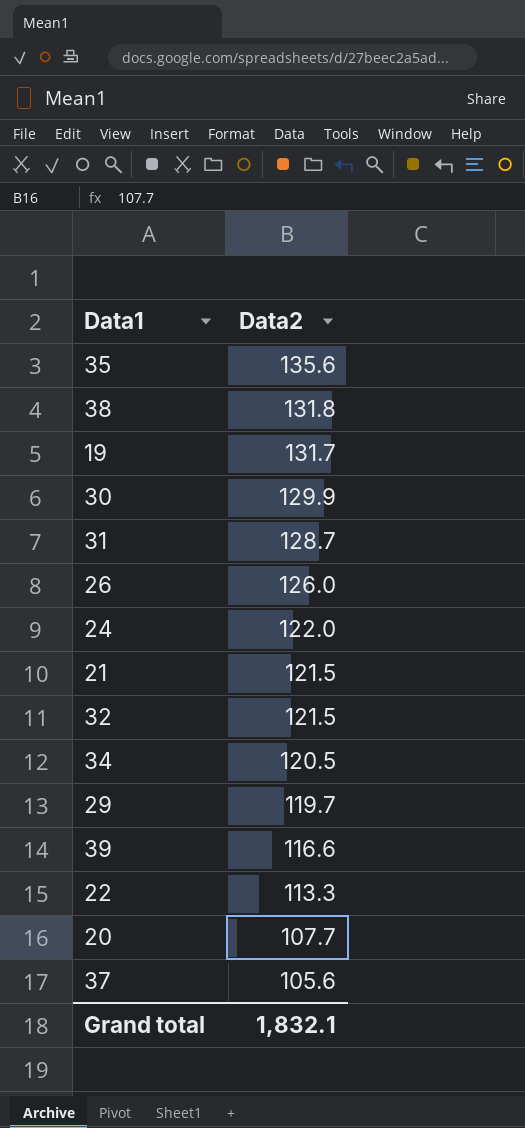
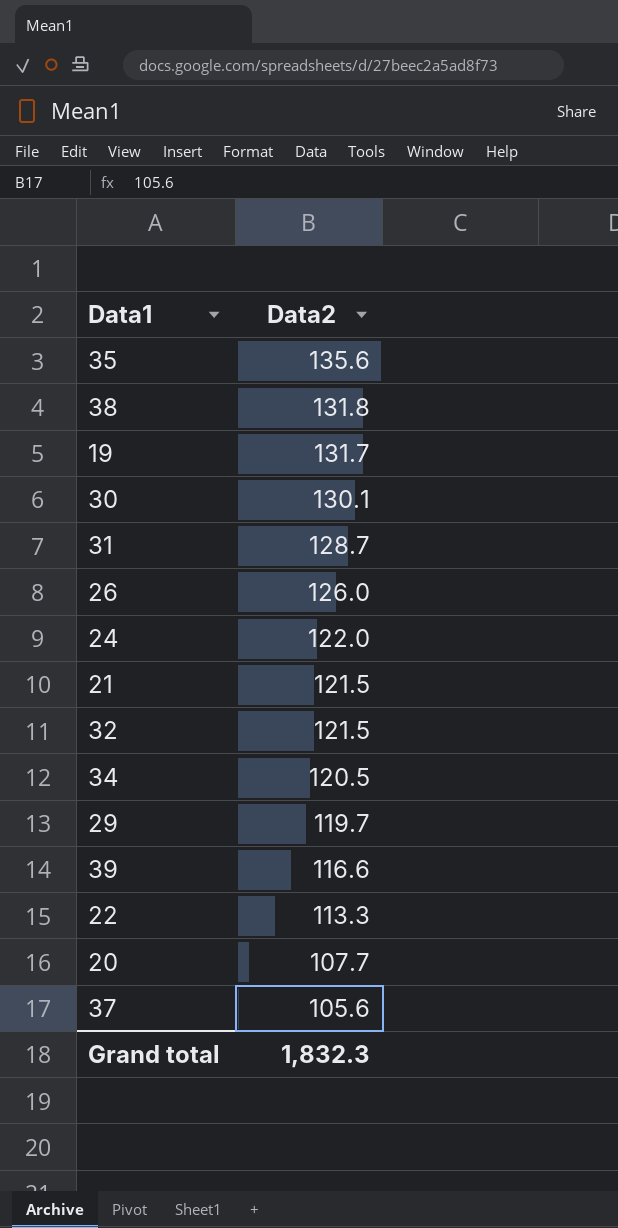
30 | Data2: 129.9 -> 130.1
Grand total | Data2: 1,832.1 -> 1,832.3

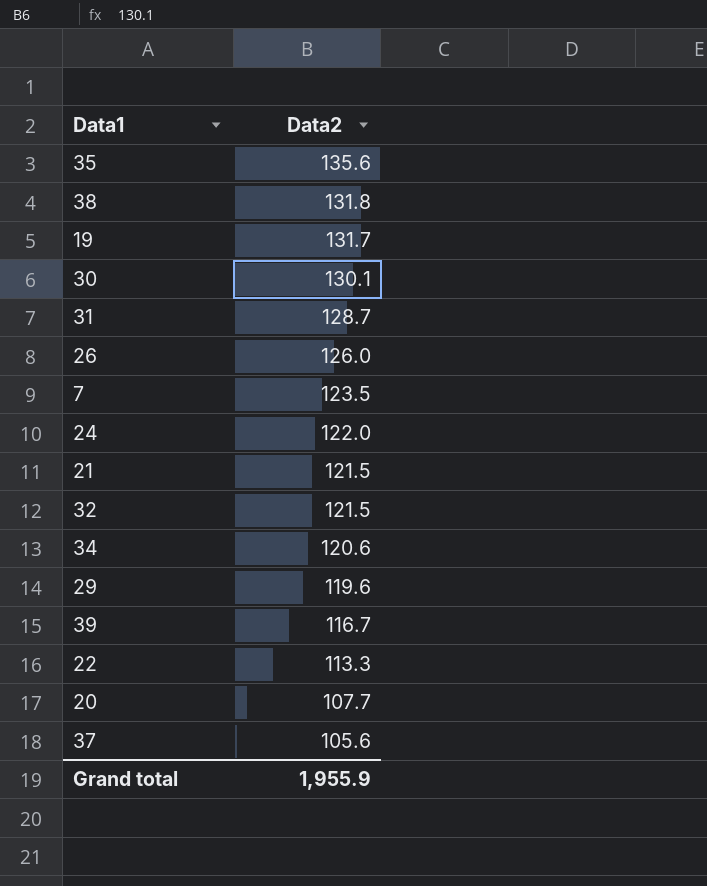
row 7: none -> 123.5
34 | Data2: 120.5 -> 120.6
29 | Data2: 119.7 -> 119.6
39 | Data2: 116.6 -> 116.7
Grand total | Data2: 1,832.3 -> 1,955.9

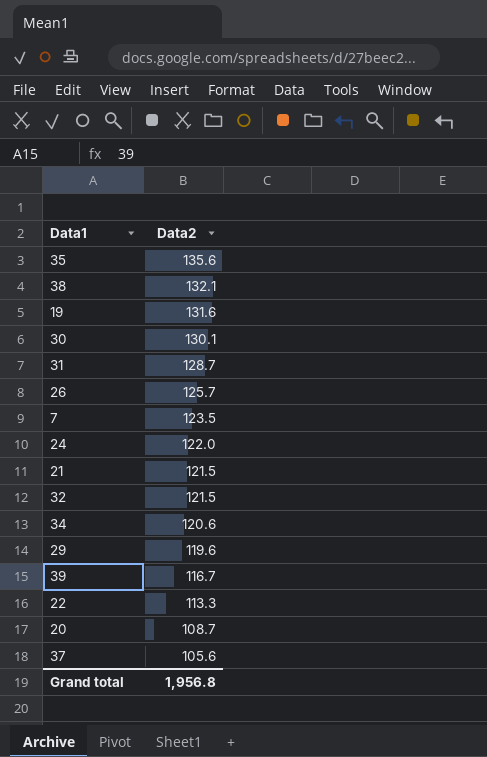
38 | Data2: 131.8 -> 132.1
19 | Data2: 131.7 -> 131.6
26 | Data2: 126.0 -> 125.7
20 | Data2: 107.7 -> 108.7
Grand total | Data2: 1,955.9 -> 1,956.8

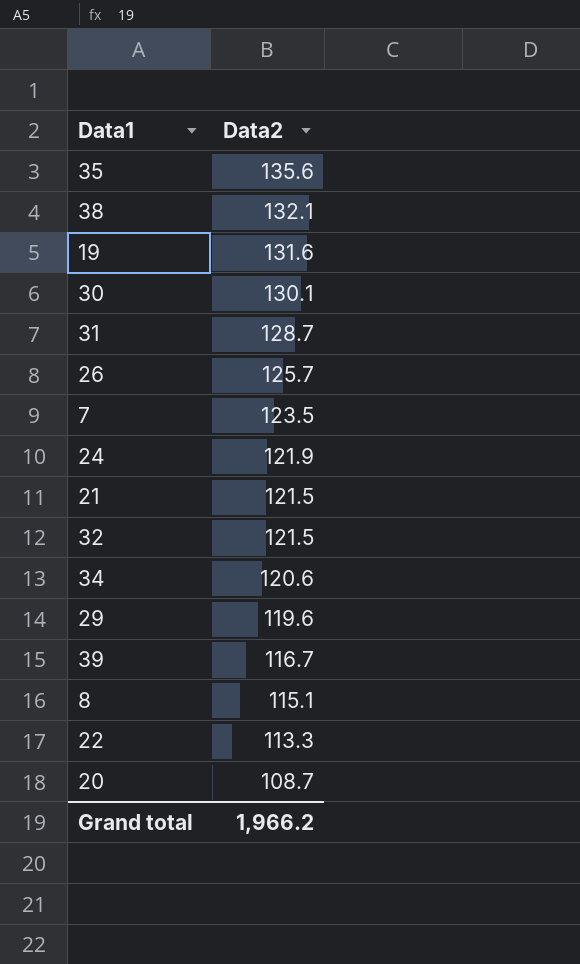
row 37: 105.6 -> none
24 | Data2: 122.0 -> 121.9
row 8: none -> 115.1
Grand total | Data2: 1,956.8 -> 1,966.2

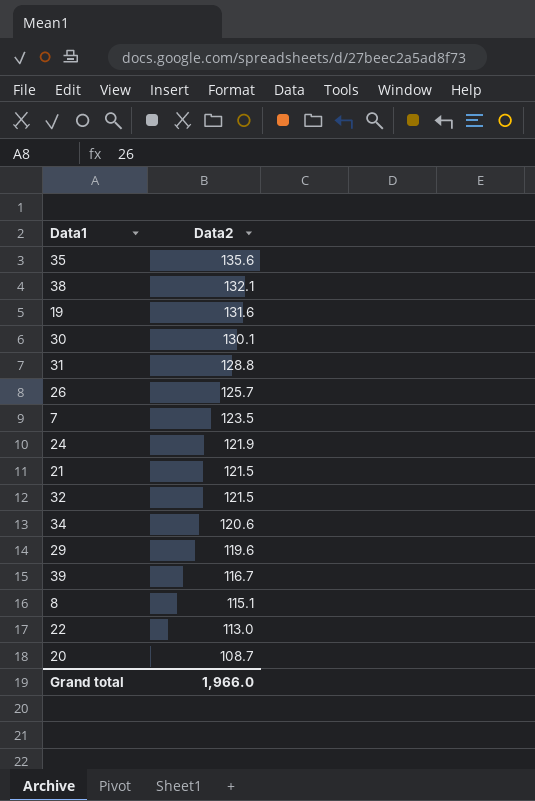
31 | Data2: 128.7 -> 128.8
22 | Data2: 113.3 -> 113.0
Grand total | Data2: 1,966.2 -> 1,966.0

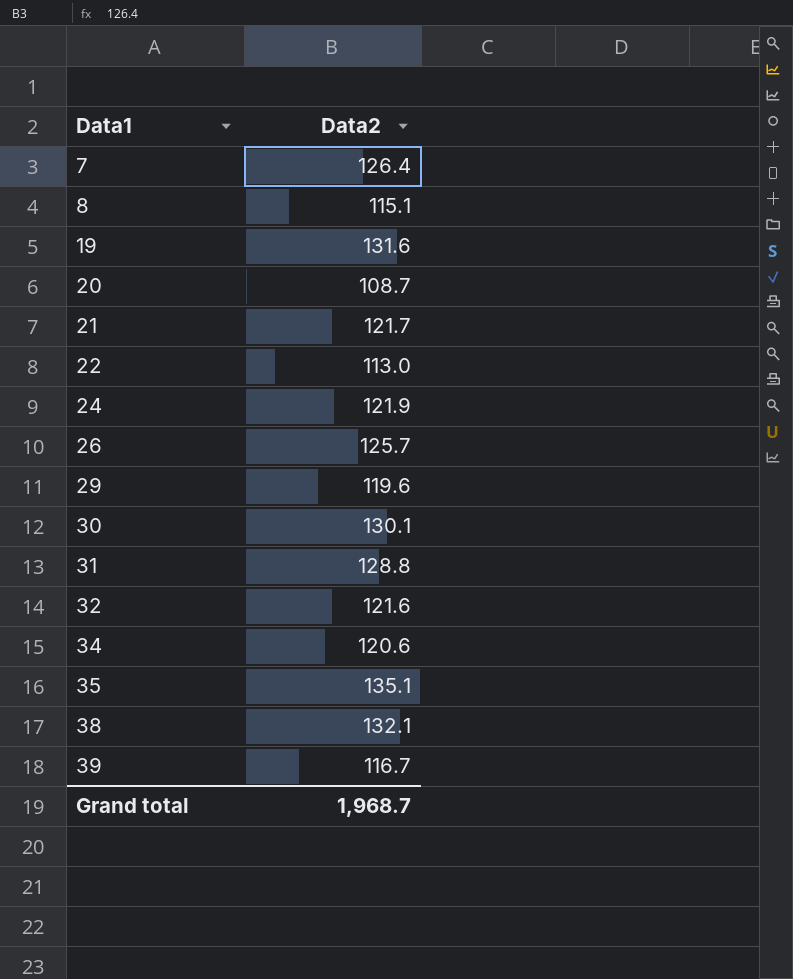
row order: Data2 descending -> Data1 ascending
7 | Data2: 123.5 -> 126.4
21 | Data2: 121.5 -> 121.7
32 | Data2: 121.5 -> 121.6
35 | Data2: 135.6 -> 135.1
Grand total | Data2: 1,966.0 -> 1,968.7

